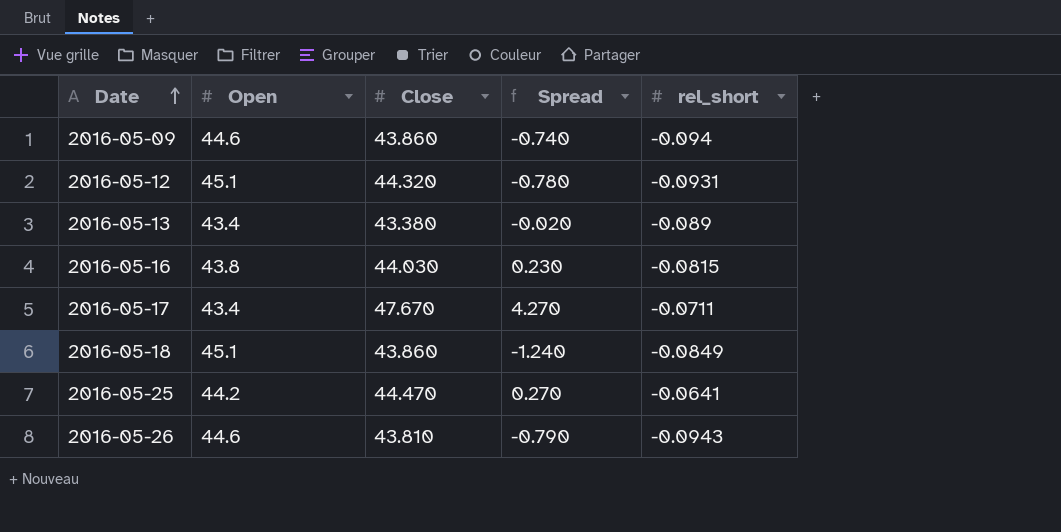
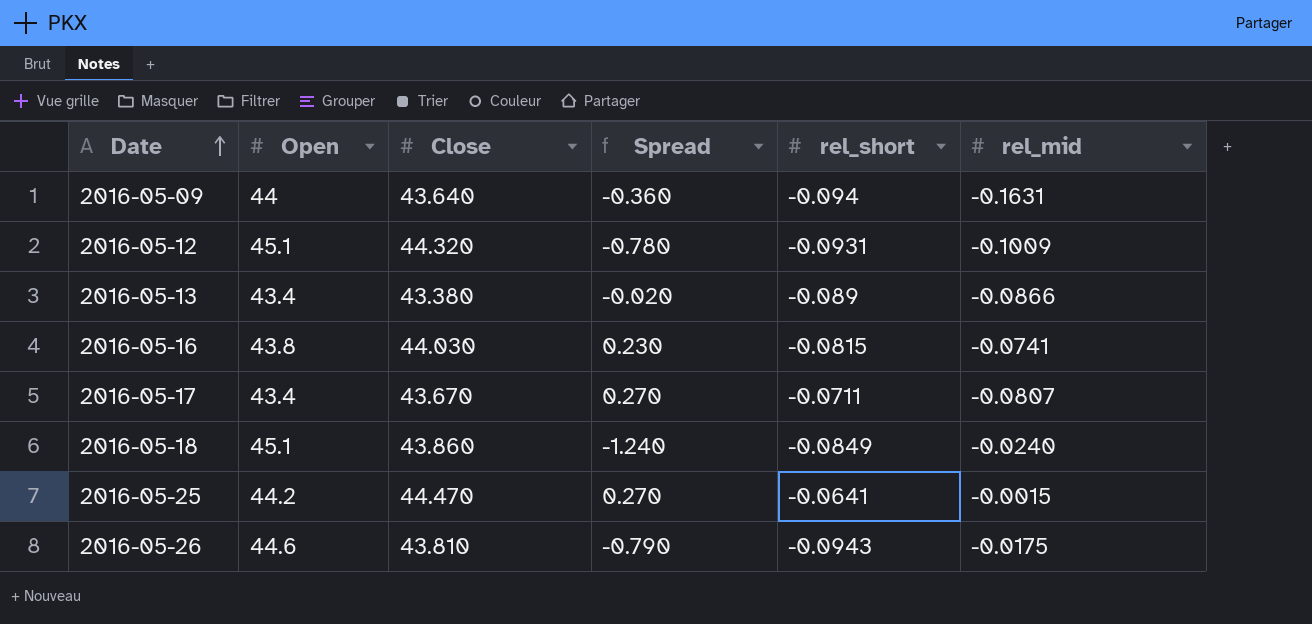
column rel_mid | position: none -> 6
2016-05-09 | Open: 44.6 -> 44
2016-05-09 | Close: 43.860 -> 43.640
2016-05-09 | Spread: -0.740 -> -0.360
2016-05-17 | Close: 47.670 -> 43.670
2016-05-17 | Spread: 4.270 -> 0.270

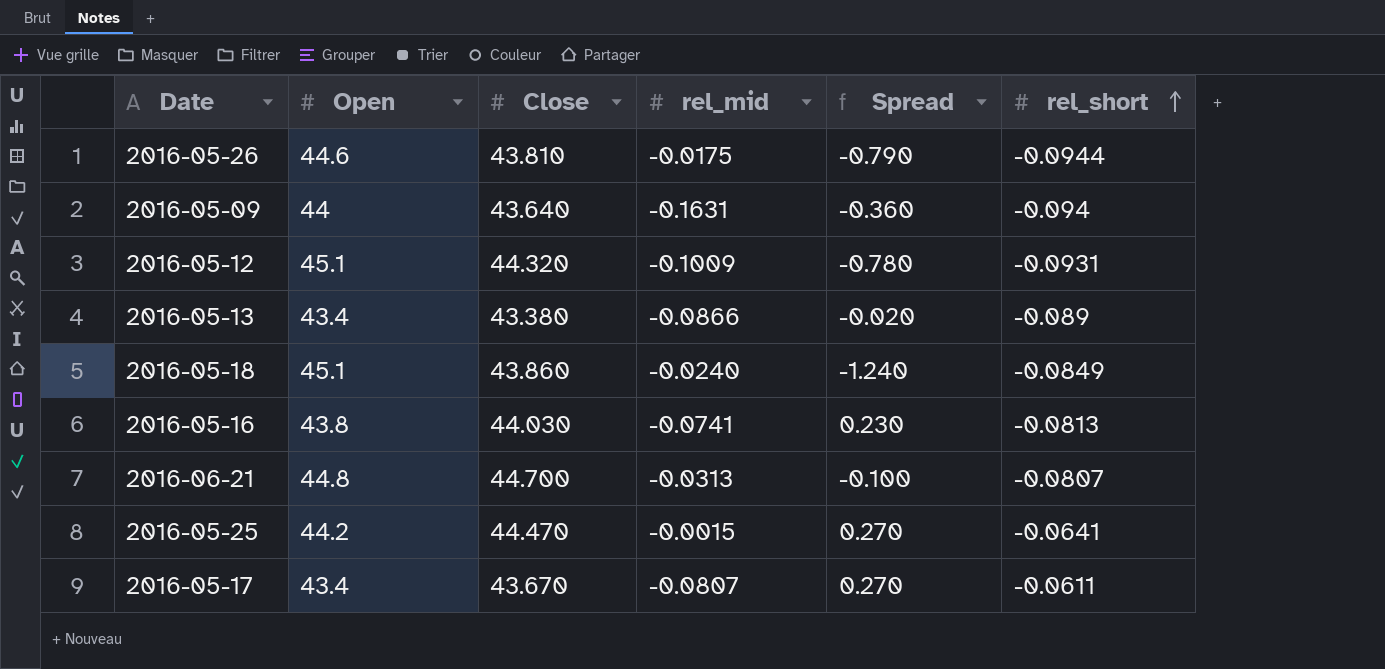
row order: Date ascending -> rel_short ascending
column rel_mid | position: 6 -> 4
2016-05-26 | rel_short: -0.0943 -> -0.0944
2016-05-16 | rel_short: -0.0815 -> -0.0813
row 2016-06-21: none -> 44.8 | 44.700 | -0.0313 | -0.100 | -0.0807
2016-05-17 | rel_short: -0.0711 -> -0.0611

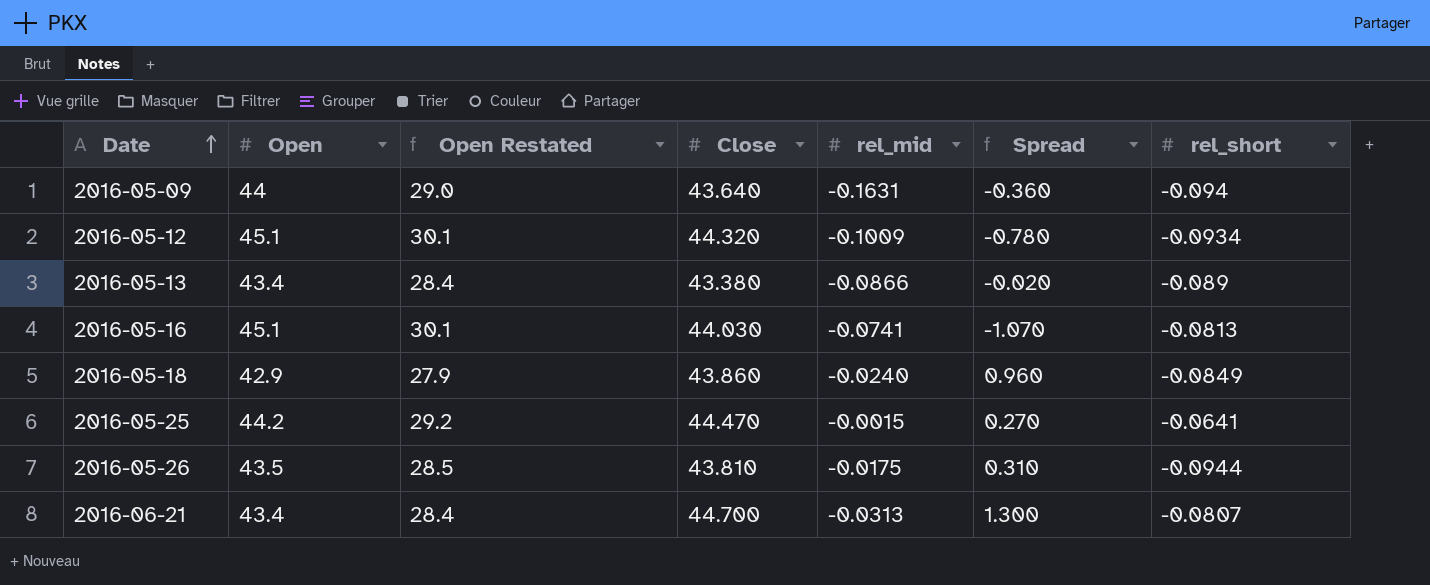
row order: rel_short ascending -> Date ascending
column Open Restated | formula: none -> [Open] - 15
row 2016-05-17: 43.4 | 43.670 | -0.0807 | 0.270 | -0.0611 -> none
2016-05-12 | rel_short: -0.0931 -> -0.0934
2016-05-16 | Open: 43.8 -> 45.1
2016-05-16 | Spread: 0.230 -> -1.070
2016-05-18 | Open: 45.1 -> 42.9
2016-05-18 | Spread: -1.240 -> 0.960
2016-05-26 | Open: 44.6 -> 43.5
2016-05-26 | Spread: -0.790 -> 0.310
2016-06-21 | Open: 44.8 -> 43.4
2016-06-21 | Spread: -0.100 -> 1.300

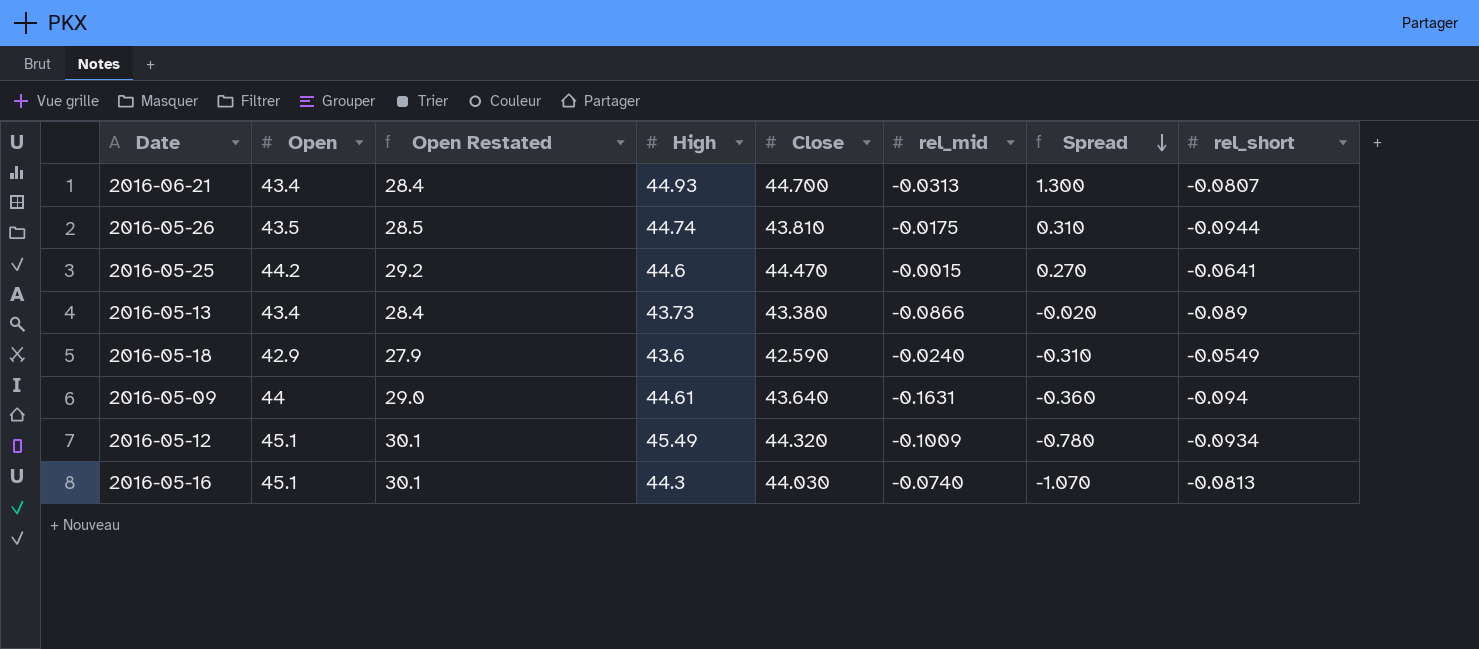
row order: Date ascending -> Spread descending
column High | position: none -> 4
2016-05-18 | Close: 43.860 -> 42.590
2016-05-18 | Spread: 0.960 -> -0.310
2016-05-18 | rel_short: -0.0849 -> -0.0549
2016-05-16 | rel_mid: -0.0741 -> -0.0740

